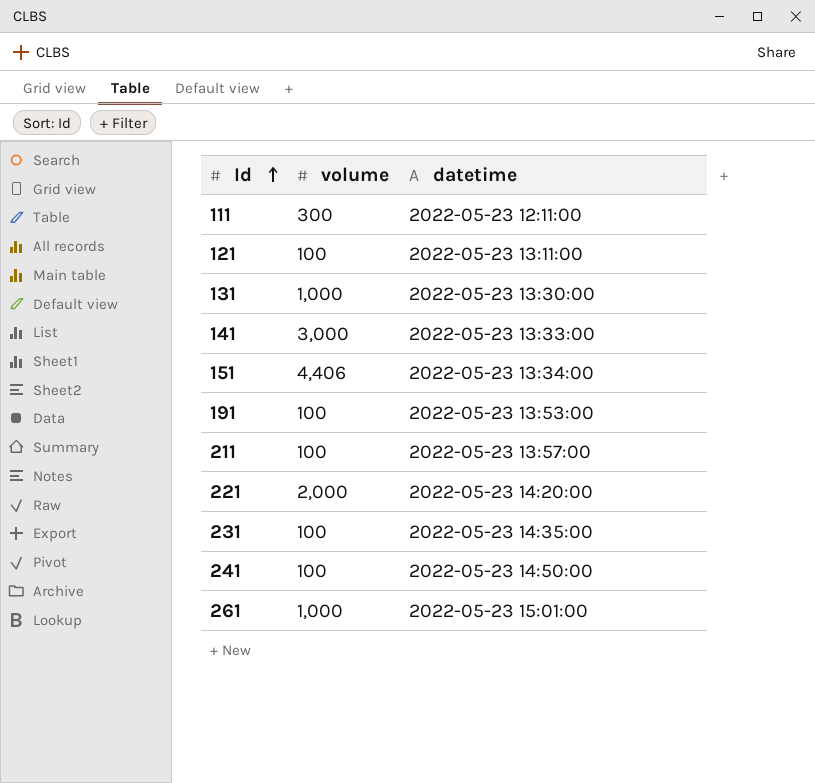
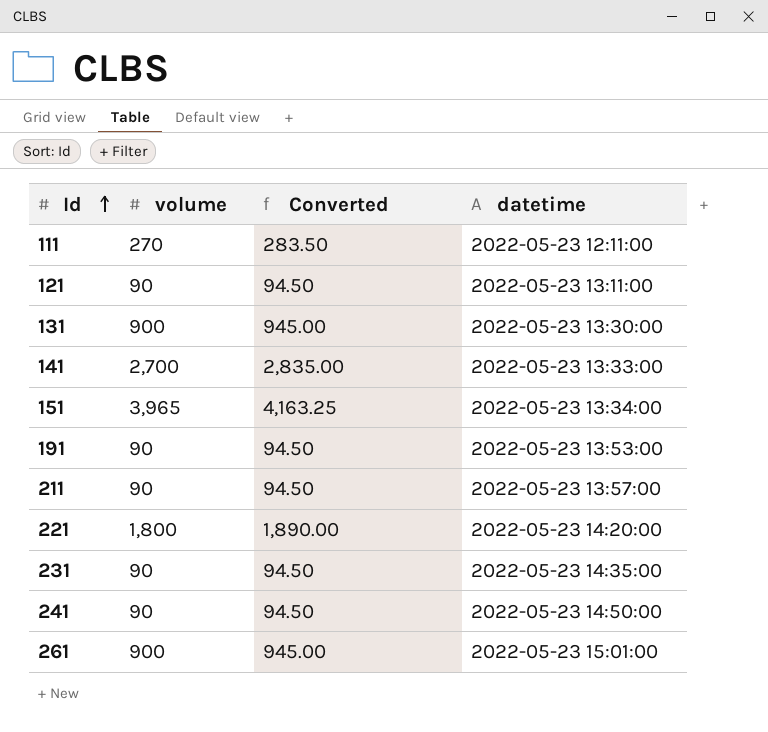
column Converted | formula: none -> [volume] * 1.05
111 | volume: 300 -> 270
121 | volume: 100 -> 90
131 | volume: 1,000 -> 900
141 | volume: 3,000 -> 2,700
151 | volume: 4,406 -> 3,965
191 | volume: 100 -> 90
211 | volume: 100 -> 90
221 | volume: 2,000 -> 1,800
231 | volume: 100 -> 90
241 | volume: 100 -> 90
261 | volume: 1,000 -> 900

